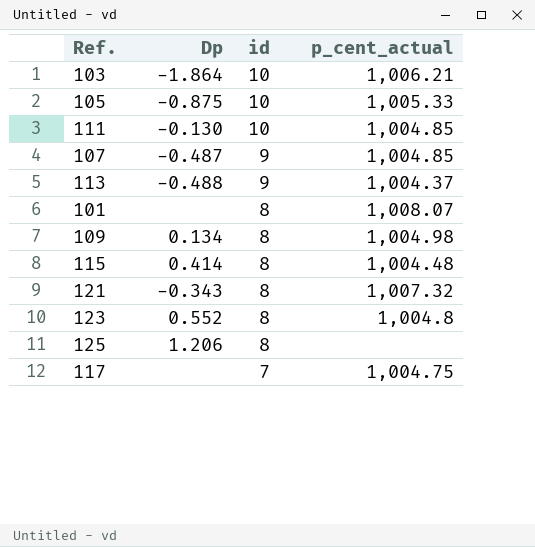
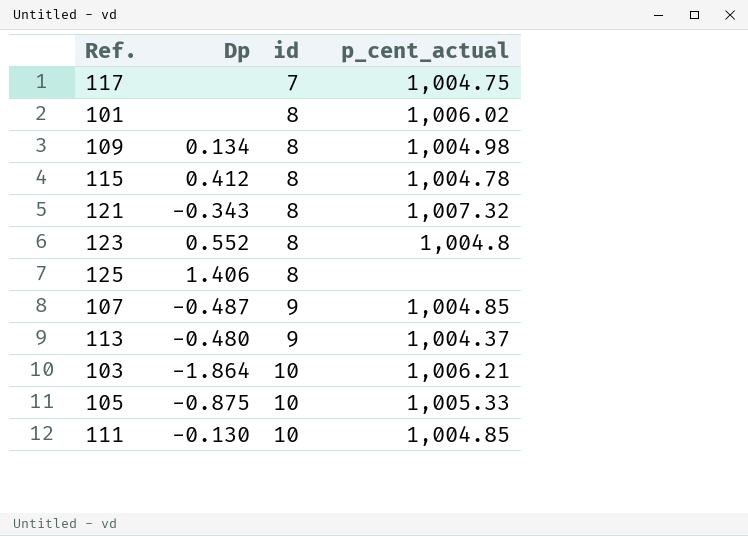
row order: id descending -> id ascending
101 | p_cent_actual: 1,008.07 -> 1,006.02
115 | Dp: 0.414 -> 0.412
115 | p_cent_actual: 1,004.48 -> 1,004.78
125 | Dp: 1.206 -> 1.406
113 | Dp: -0.488 -> -0.480

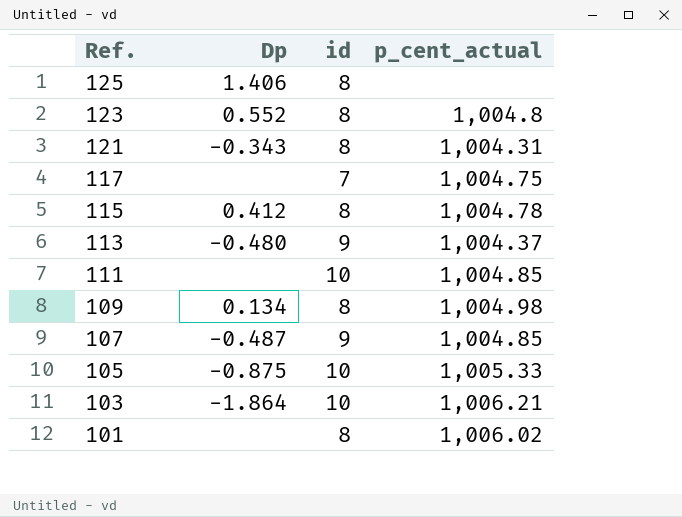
row order: id ascending -> Ref. descending
121 | p_cent_actual: 1,007.32 -> 1,004.31
111 | Dp: -0.130 -> none

